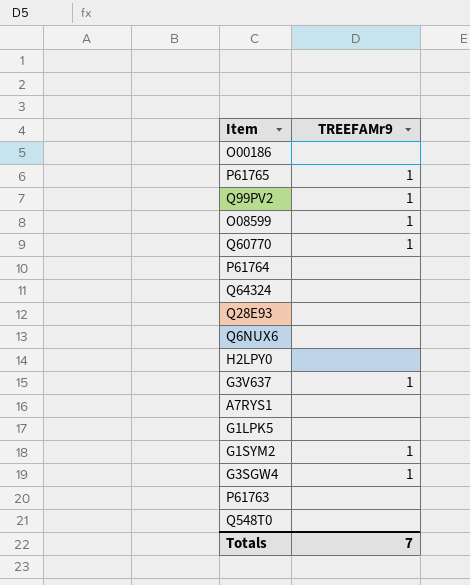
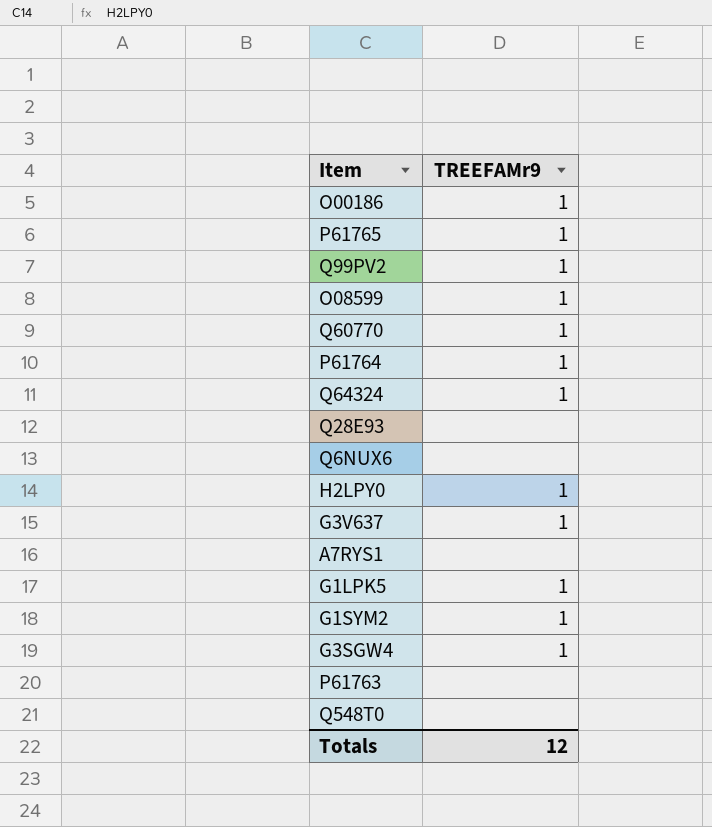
O00186 | TREEFAMr9: none -> 1
P61764 | TREEFAMr9: none -> 1
Q64324 | TREEFAMr9: none -> 1
H2LPY0 | TREEFAMr9: none -> 1
G1LPK5 | TREEFAMr9: none -> 1
Totals | TREEFAMr9: 7 -> 12

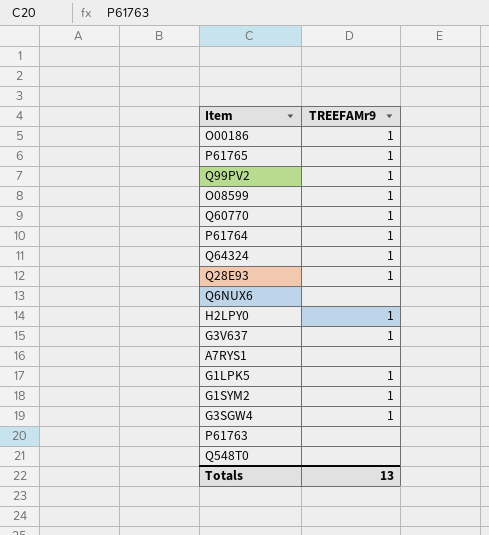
Q28E93 | TREEFAMr9: none -> 1
Totals | TREEFAMr9: 12 -> 13

